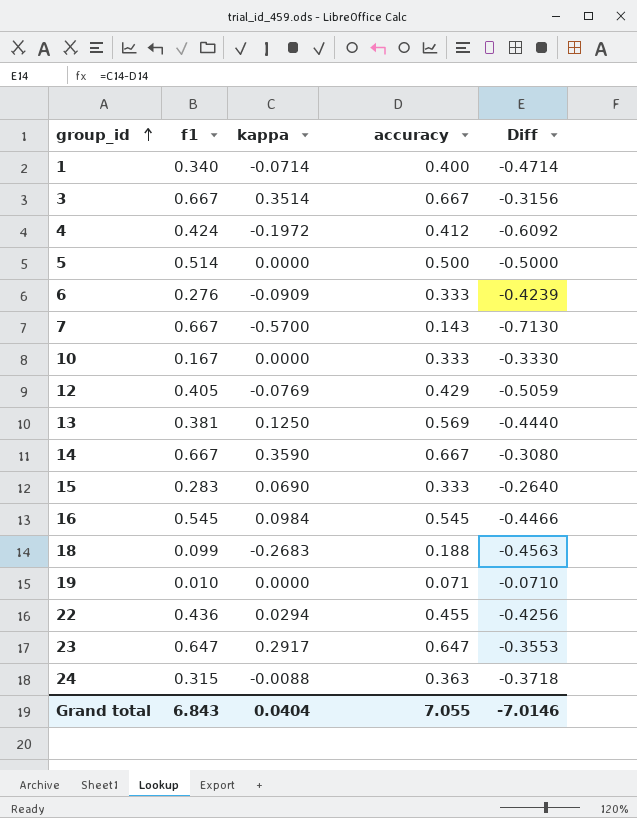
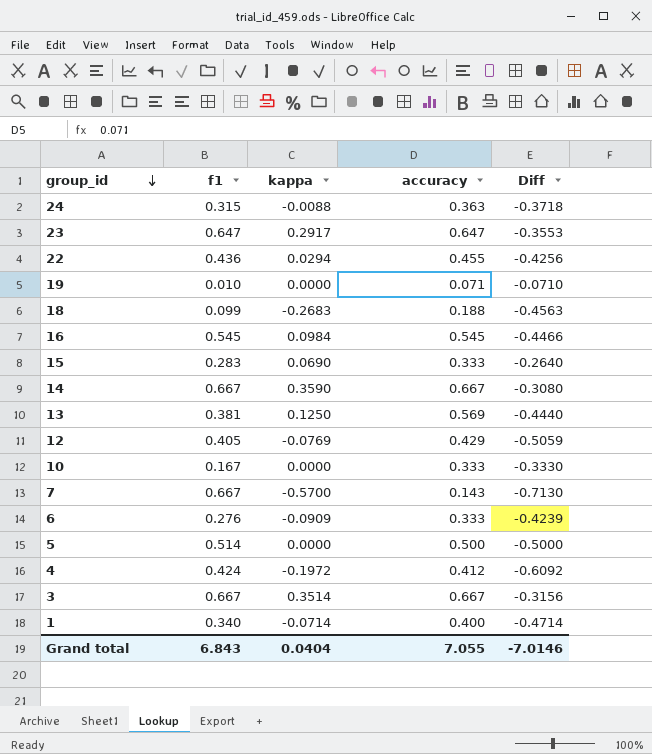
row order: group_id ascending -> group_id descending

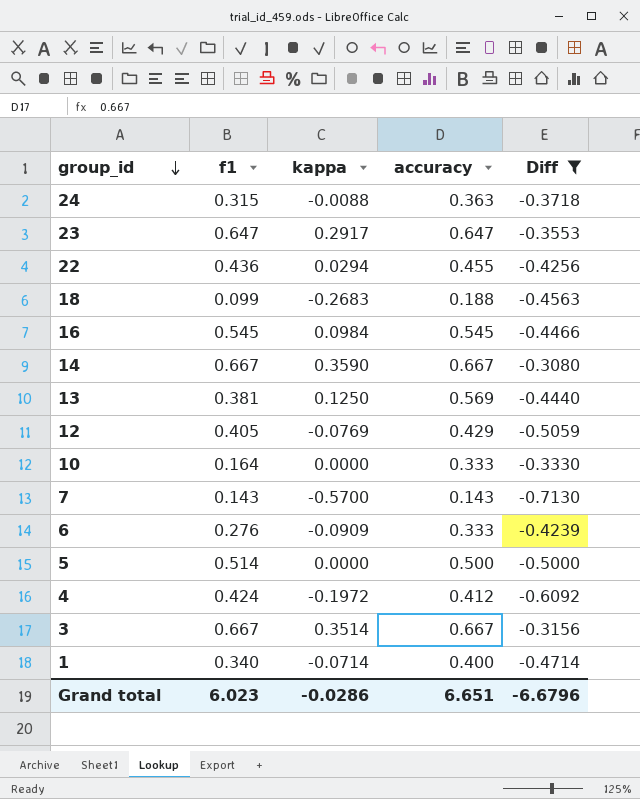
filter: none -> Diff <= -0.3080
10 | f1: 0.167 -> 0.164
7 | f1: 0.667 -> 0.143
Grand total | f1: 6.843 -> 6.023
Grand total | kappa: 0.0404 -> -0.0286
Grand total | accuracy: 7.055 -> 6.651
Grand total | Diff: -7.0146 -> -6.6796

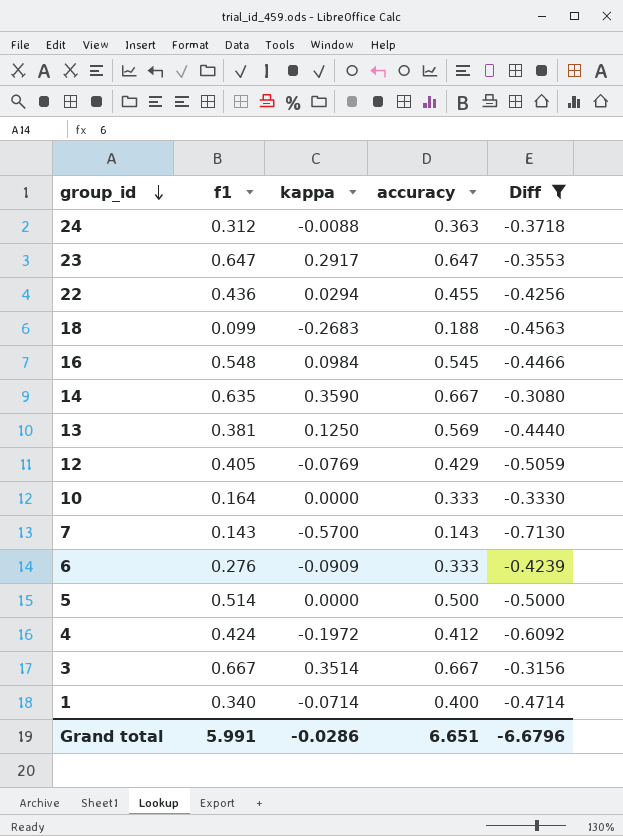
24 | f1: 0.315 -> 0.312
16 | f1: 0.545 -> 0.548
14 | f1: 0.667 -> 0.635
Grand total | f1: 6.023 -> 5.991

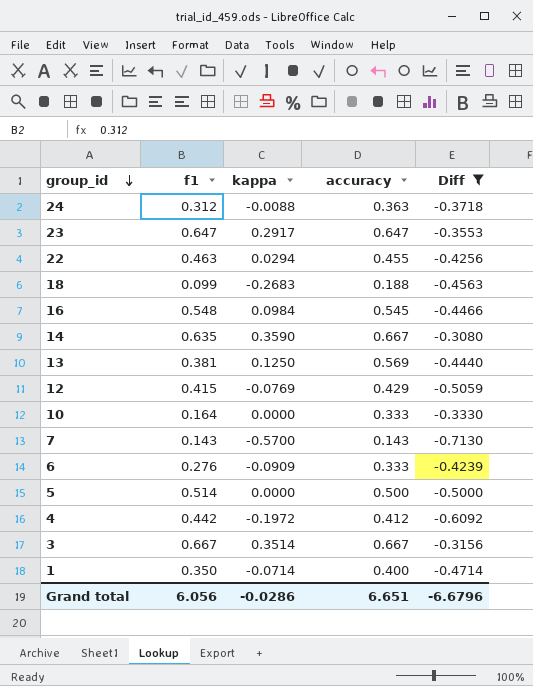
22 | f1: 0.436 -> 0.463
12 | f1: 0.405 -> 0.415
4 | f1: 0.424 -> 0.442
1 | f1: 0.340 -> 0.350
Grand total | f1: 5.991 -> 6.056

